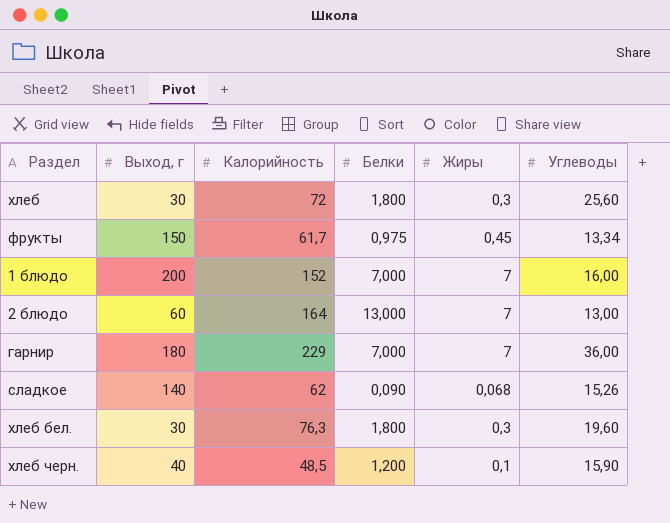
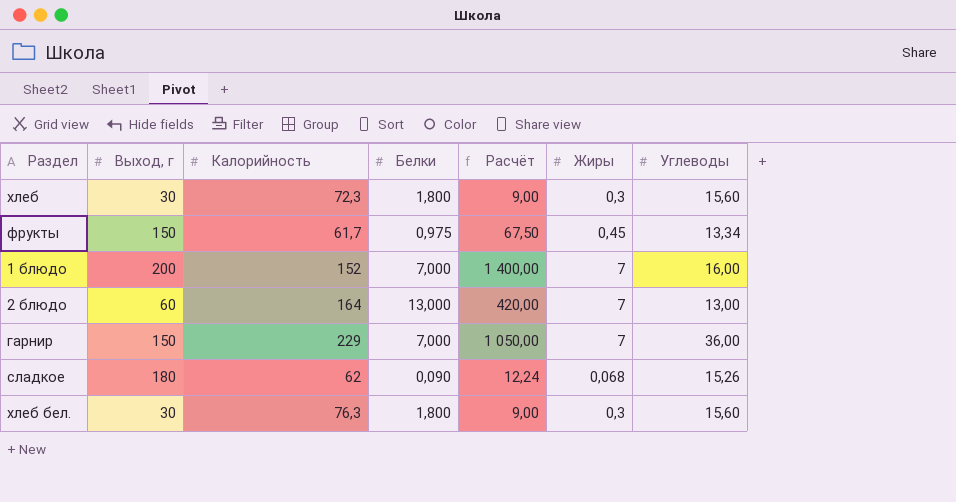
column Расчёт | formula: none -> [Выход, г] * [Жиры]
row хлеб черн.: 40 | 48,5 | 1,200 | 0,1 | 15,90 -> none
хлеб | Калорийность: 72 -> 72,3
хлеб | Углеводы: 25,60 -> 15,60
гарнир | Выход, г: 180 -> 150
сладкое | Выход, г: 140 -> 180
хлеб бел. | Углеводы: 19,60 -> 15,60

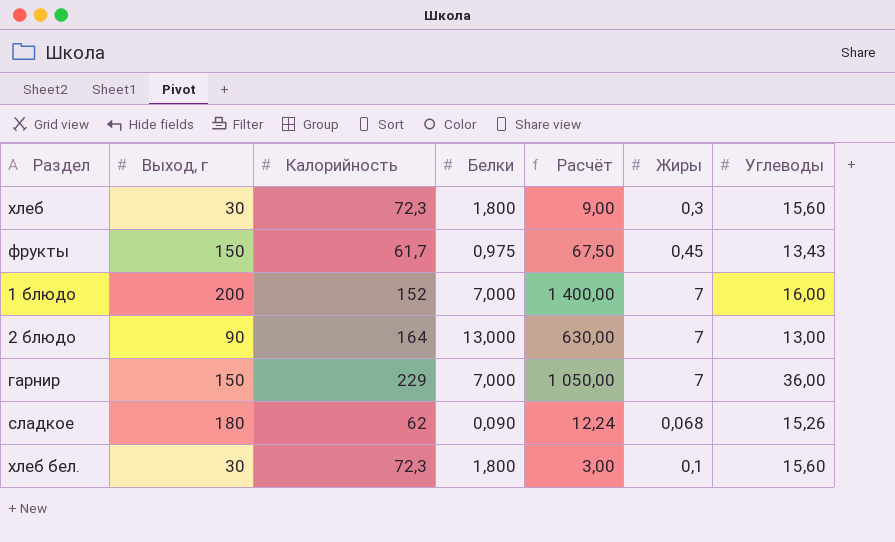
фрукты | Углеводы: 13,34 -> 13,43
2 блюдо | Выход, г: 60 -> 90
2 блюдо | Расчёт: 420,00 -> 630,00
хлеб бел. | Калорийность: 76,3 -> 72,3
хлеб бел. | Расчёт: 9,00 -> 3,00
хлеб бел. | Жиры: 0,3 -> 0,1

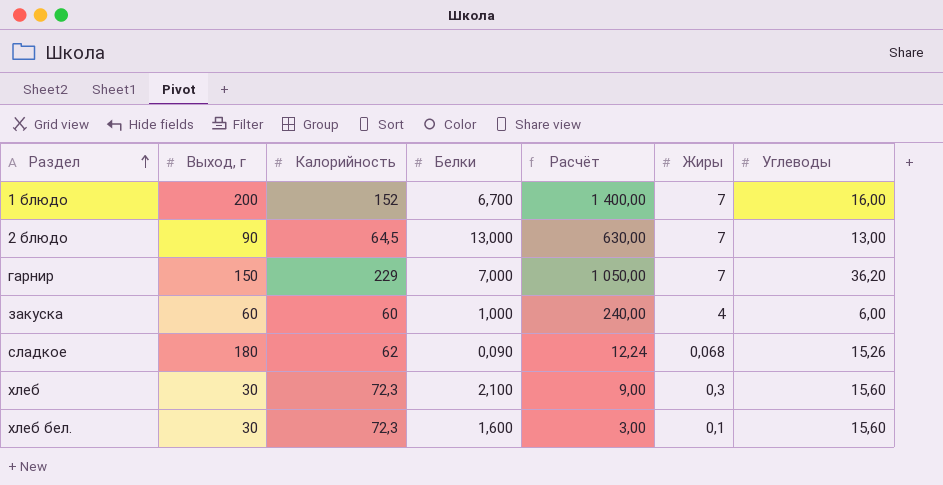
row order: none -> Раздел ascending
row фрукты: 150 | 61,7 | 0,975 | 67,50 | 0,45 | 13,43 -> none
1 блюдо | Белки: 7,000 -> 6,700
2 блюдо | Калорийность: 164 -> 64,5
гарнир | Углеводы: 36,00 -> 36,20
row закуска: none -> 60 | 60 | 1,000 | 240,00 | 4 | 6,00
хлеб | Белки: 1,800 -> 2,100
хлеб бел. | Белки: 1,800 -> 1,600

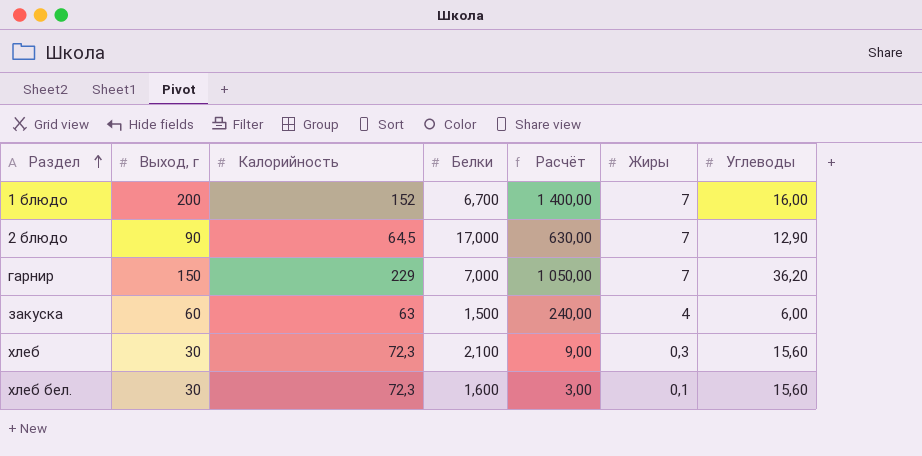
row сладкое: 180 | 62 | 0,090 | 12,24 | 0,068 | 15,26 -> none
2 блюдо | Белки: 13,000 -> 17,000
2 блюдо | Углеводы: 13,00 -> 12,90
закуска | Калорийность: 60 -> 63
закуска | Белки: 1,000 -> 1,500

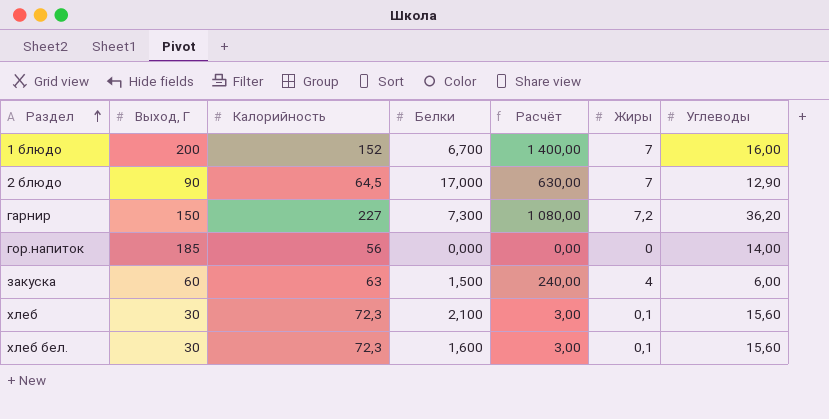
column name: Выход, г -> Выход, Г
гарнир | Калорийность: 229 -> 227
гарнир | Белки: 7,000 -> 7,300
гарнир | Расчёт: 1 050,00 -> 1 080,00
гарнир | Жиры: 7 -> 7,2
row гор.напиток: none -> 185 | 56 | 0,000 | 0,00 | 0 | 14,00
хлеб | Расчёт: 9,00 -> 3,00
хлеб | Жиры: 0,3 -> 0,1

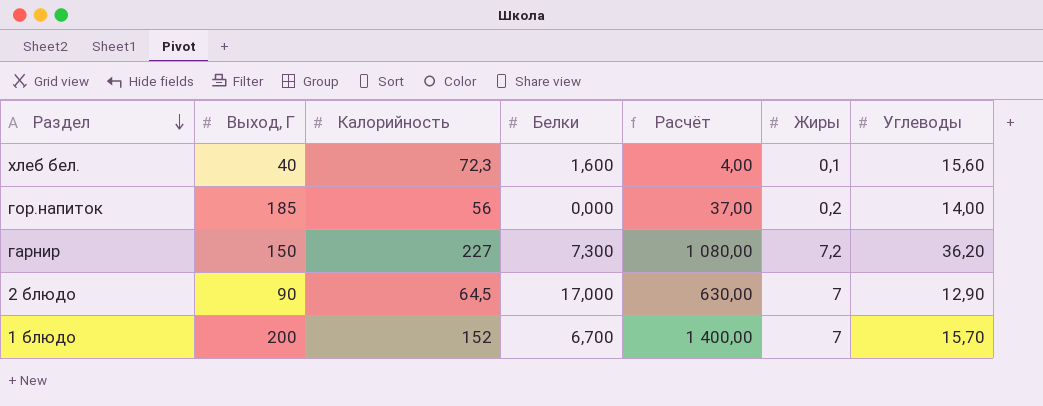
row order: Раздел ascending -> Раздел descending
row закуска: 60 | 63 | 1,500 | 240,00 | 4 | 6,00 -> none
row хлеб: 30 | 72,3 | 2,100 | 3,00 | 0,1 | 15,60 -> none
хлеб бел. | Выход, Г: 30 -> 40
хлеб бел. | Расчёт: 3,00 -> 4,00
гор.напиток | Расчёт: 0,00 -> 37,00
гор.напиток | Жиры: 0 -> 0,2
1 блюдо | Углеводы: 16,00 -> 15,70

